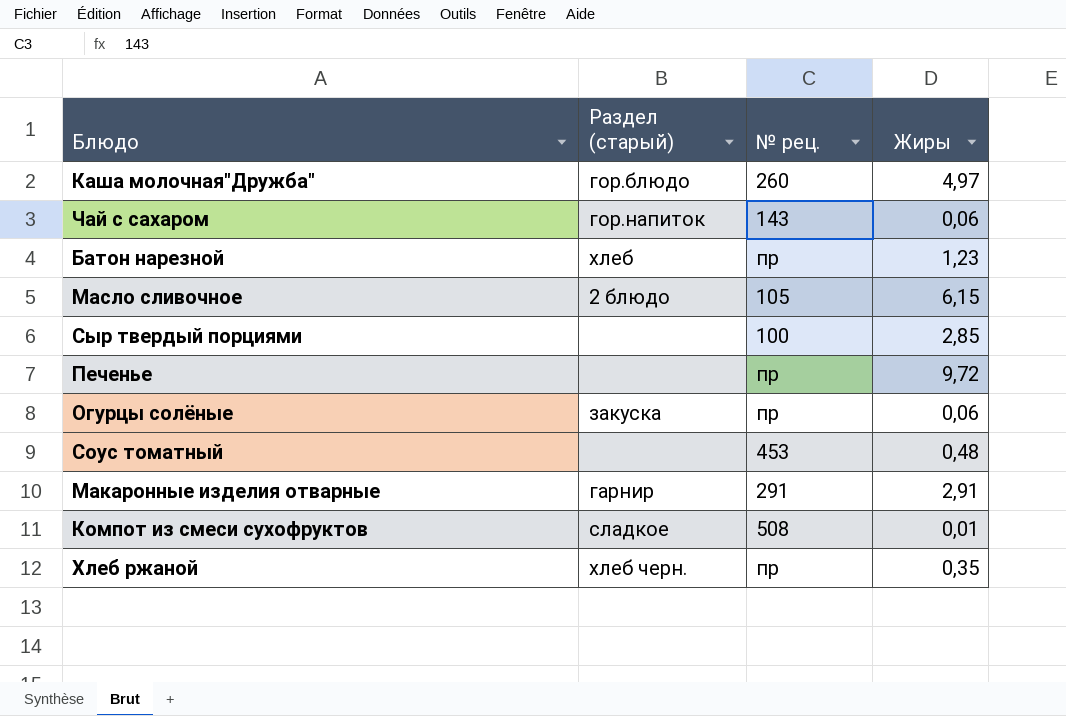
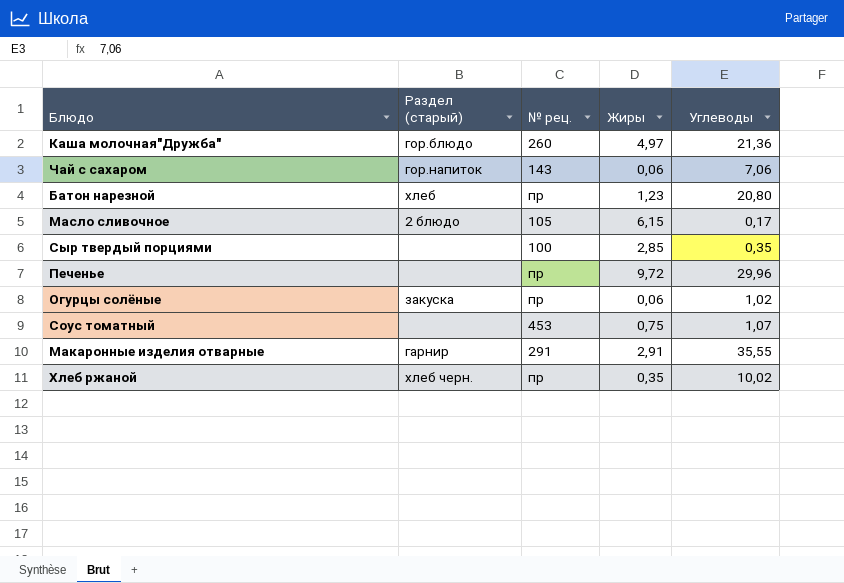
column Углеводы | position: none -> 5
row Компот из смеси сухофруктов: сладкое | 508 | 0,01 -> none
Соус томатный | Жиры: 0,48 -> 0,75

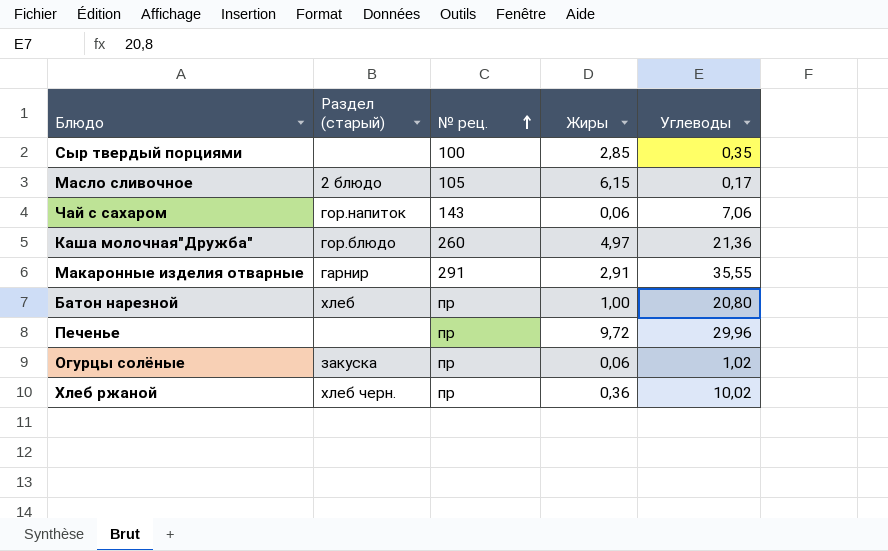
row order: none -> № рец. ascending
row Соус томатный: none | 453 | 0,75 | 1,07 -> none
Батон нарезной | Жиры: 1,23 -> 1,00
Хлеб ржаной | Жиры: 0,35 -> 0,36

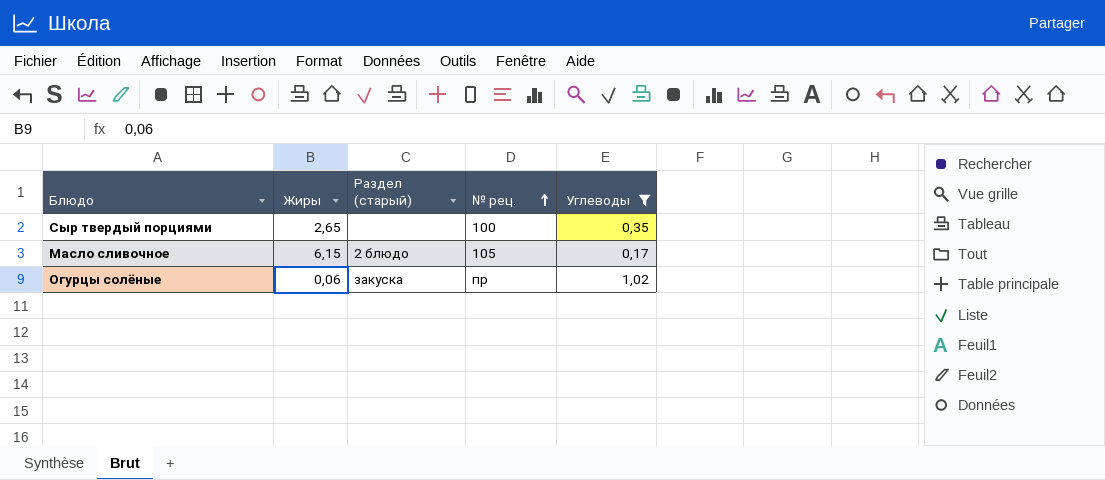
filter: none -> Углеводы <= 1,02
column Жиры | position: 4 -> 2
Сыр твердый порциями | Жиры: 2,85 -> 2,65

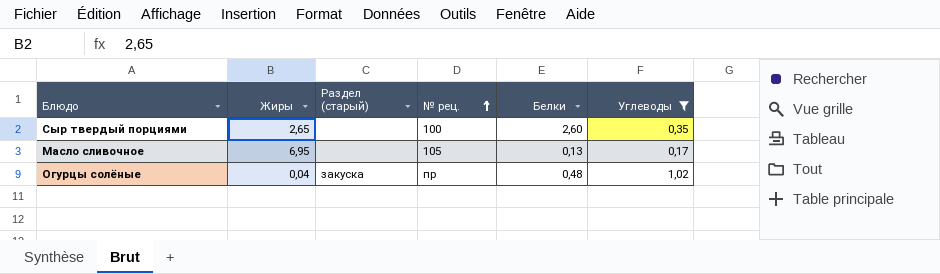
column Белки | position: none -> 5
Масло сливочное | Жиры: 6,15 -> 6,95
Масло сливочное | Раздел (старый): 2 блюдо -> none
Огурцы солёные | Жиры: 0,06 -> 0,04

